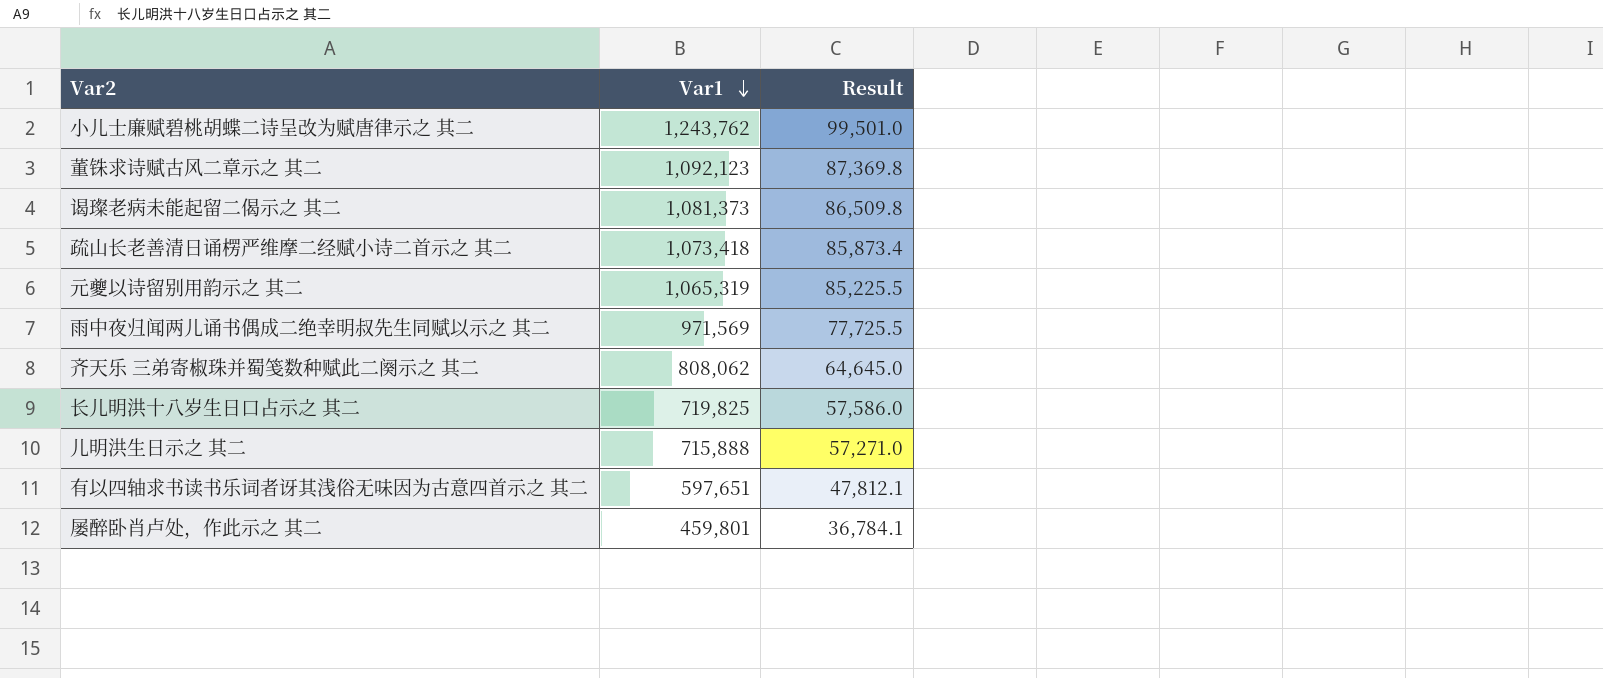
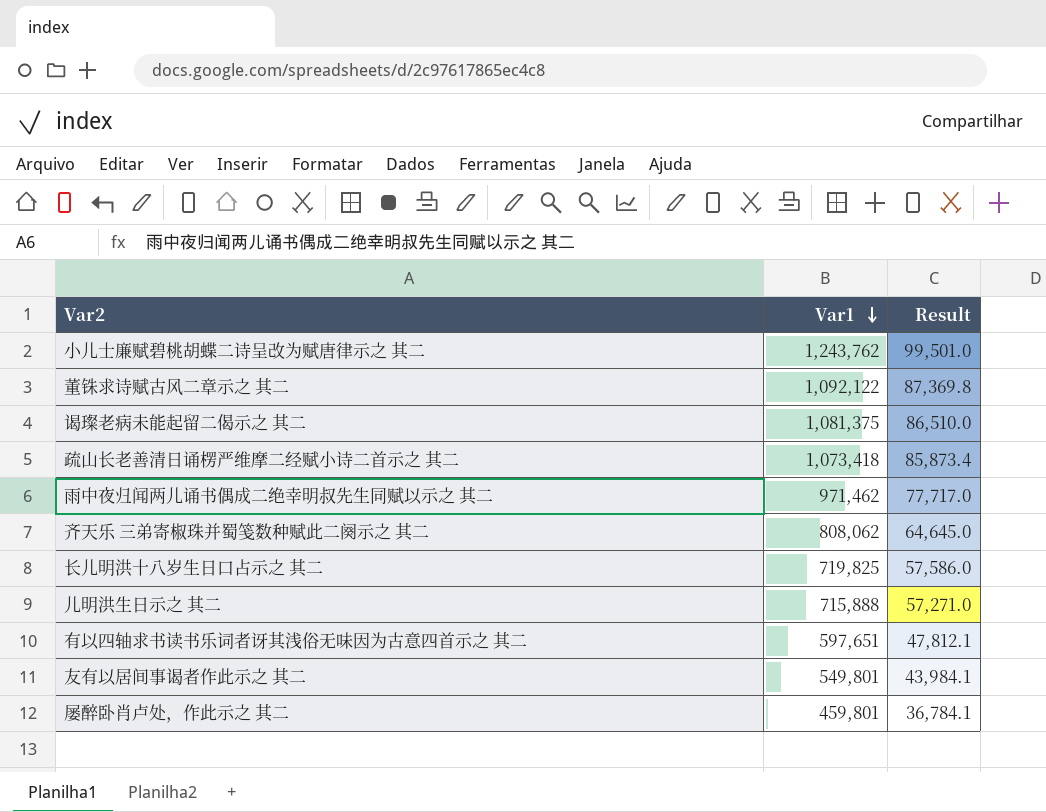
row 元夔以诗留别用韵示之 其二: 1,065,319 | 85,225.5 -> none
董铢求诗赋古风二章示之 其二 | Var1: 1,092,123 -> 1,092,122
谒璨老病未能起留二偈示之 其二 | Var1: 1,081,373 -> 1,081,375
谒璨老病未能起留二偈示之 其二 | Result: 86,509.8 -> 86,510.0
雨中夜归闻两儿诵书偶成二绝幸明叔先生同赋以示之 其二 | Var1: 971,569 -> 971,462
雨中夜归闻两儿诵书偶成二绝幸明叔先生同赋以示之 其二 | Result: 77,725.5 -> 77,717.0
row 友有以居间事谒者作此示之 其二: none -> 549,801 | 43,984.1

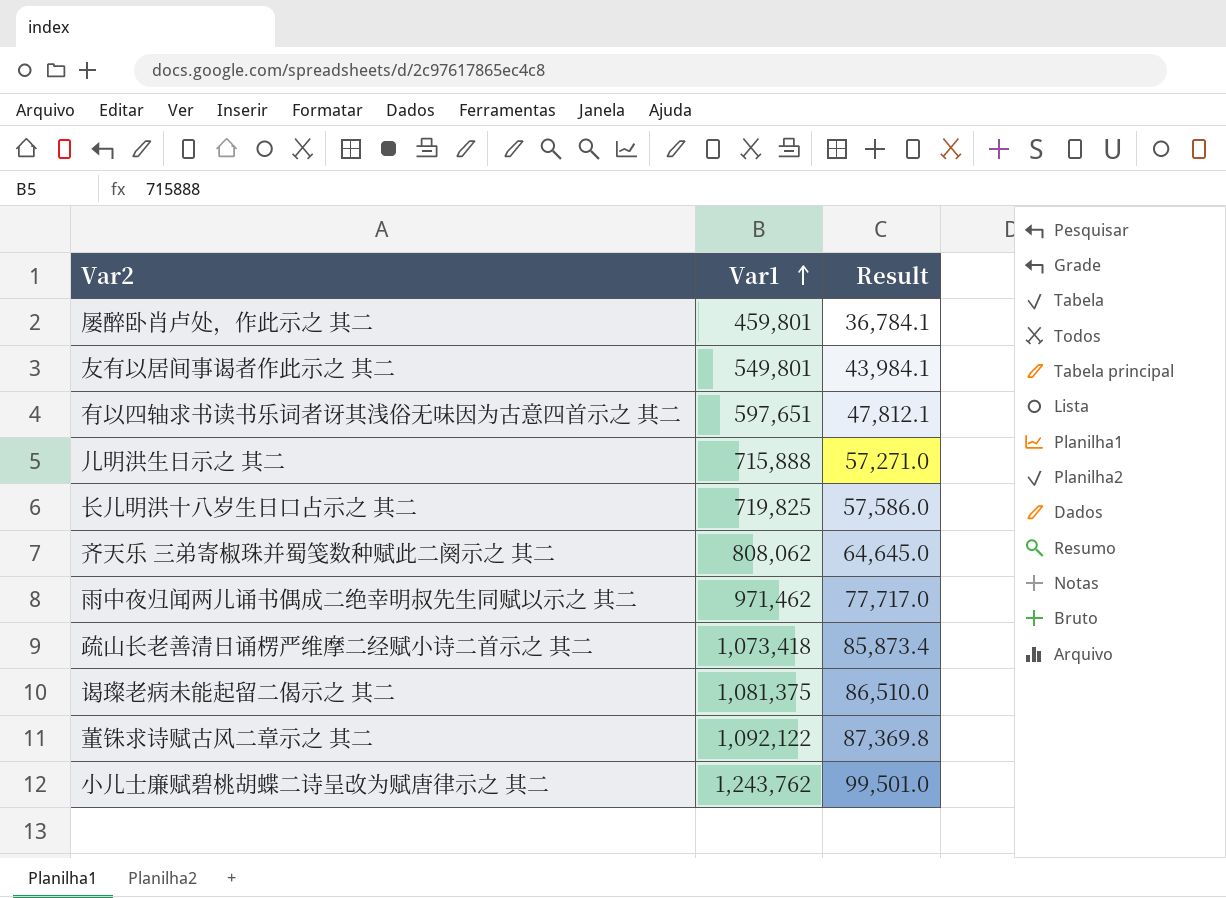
row order: Var1 descending -> Var1 ascending

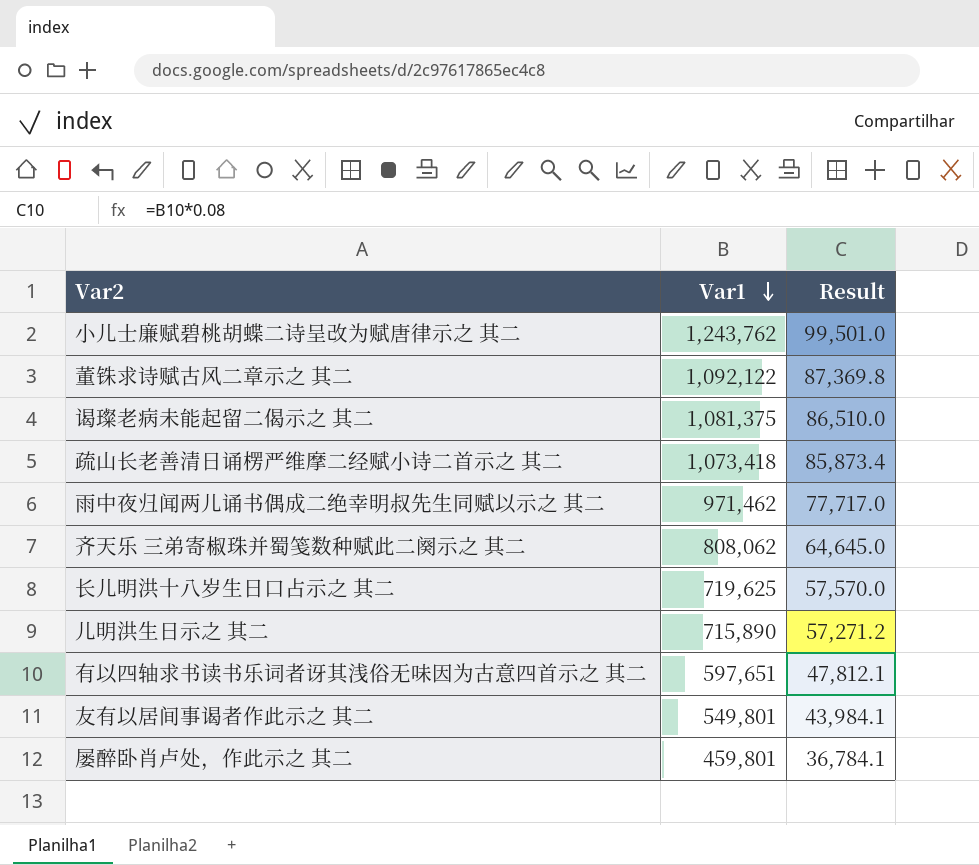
row order: Var1 ascending -> Var1 descending
长儿明洪十八岁生日口占示之 其二 | Var1: 719,825 -> 719,625
长儿明洪十八岁生日口占示之 其二 | Result: 57,586.0 -> 57,570.0
儿明洪生日示之 其二 | Var1: 715,888 -> 715,890
儿明洪生日示之 其二 | Result: 57,271.0 -> 57,271.2

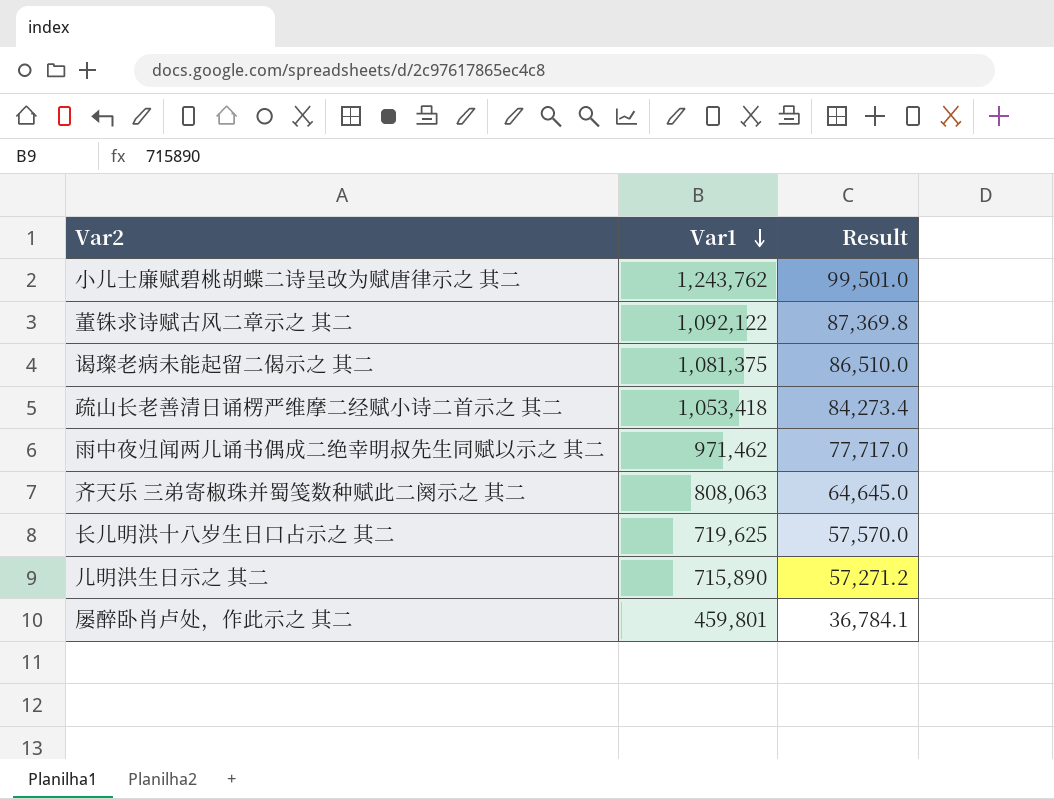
row 有以四轴求书读书乐词者讶其浅俗无味因为古意四首示之 其二: 597,651 | 47,812.1 -> none
row 友有以居间事谒者作此示之 其二: 549,801 | 43,984.1 -> none
疏山长老善清日诵楞严维摩二经赋小诗二首示之 其二 | Var1: 1,073,418 -> 1,053,418
疏山长老善清日诵楞严维摩二经赋小诗二首示之 其二 | Result: 85,873.4 -> 84,273.4
齐天乐 三弟寄椒珠并蜀笺数种赋此二阕示之 其二 | Var1: 808,062 -> 808,063

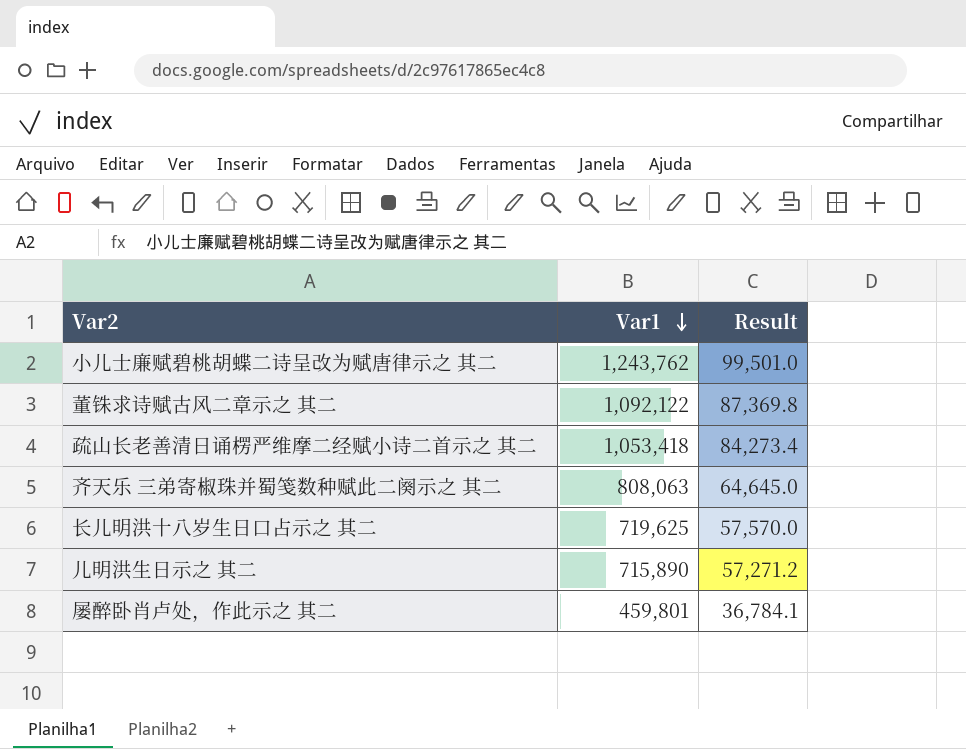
row 谒璨老病未能起留二偈示之 其二: 1,081,375 | 86,510.0 -> none
row 雨中夜归闻两儿诵书偶成二绝幸明叔先生同赋以示之 其二: 971,462 | 77,717.0 -> none

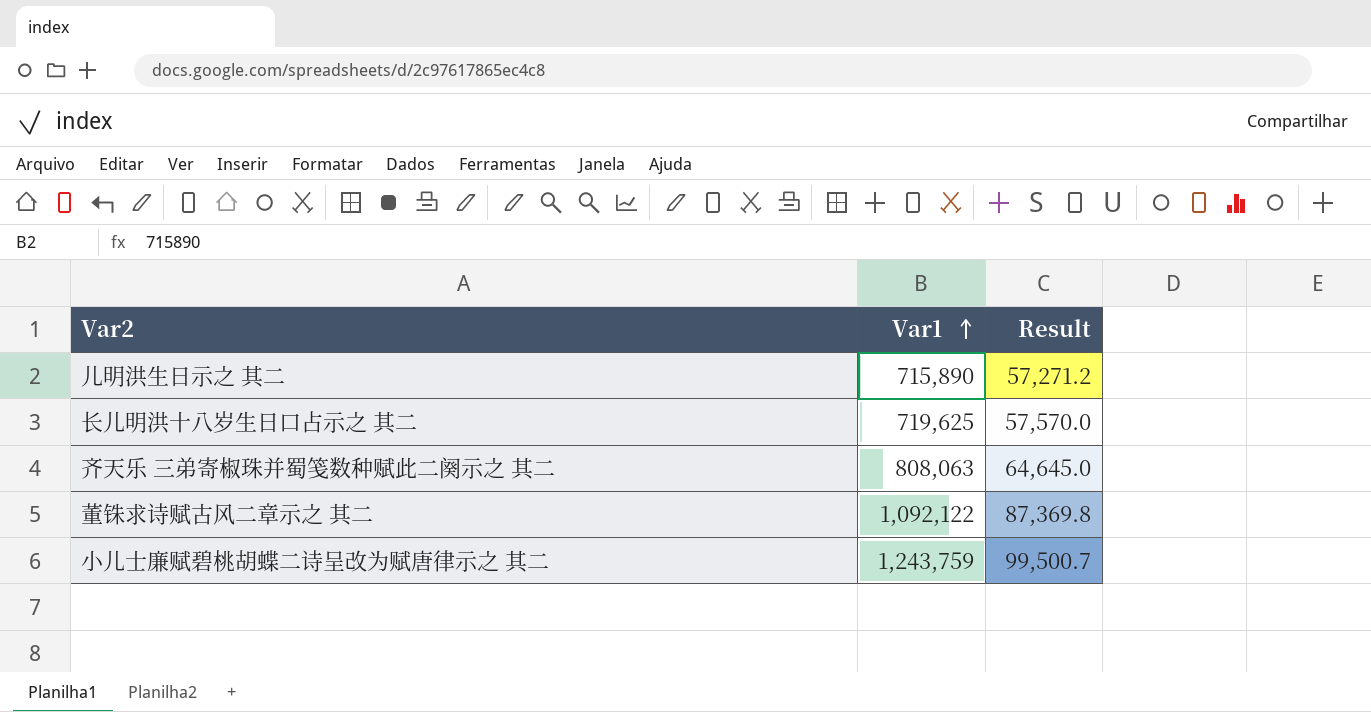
row order: Var1 descending -> Var1 ascending
row 疏山长老善清日诵楞严维摩二经赋小诗二首示之 其二: 1,053,418 | 84,273.4 -> none
row 屡醉卧肖卢处，作此示之 其二: 459,801 | 36,784.1 -> none
小儿士廉赋碧桃胡蝶二诗呈改为赋唐律示之 其二 | Var1: 1,243,762 -> 1,243,759
小儿士廉赋碧桃胡蝶二诗呈改为赋唐律示之 其二 | Result: 99,501.0 -> 99,500.7

